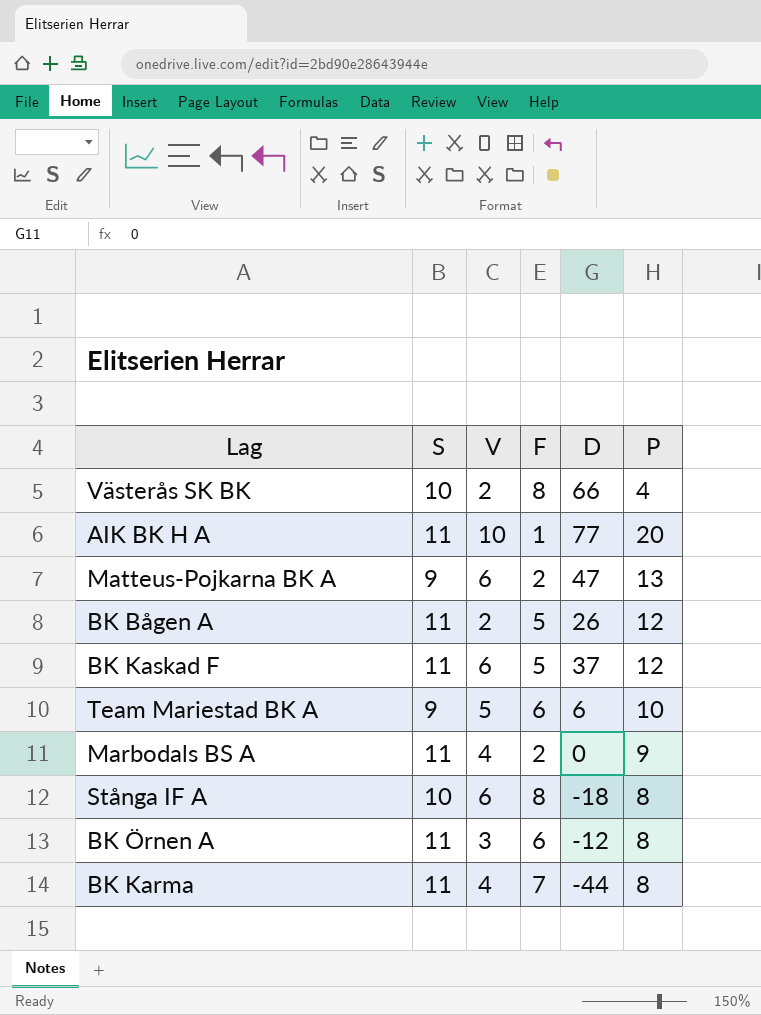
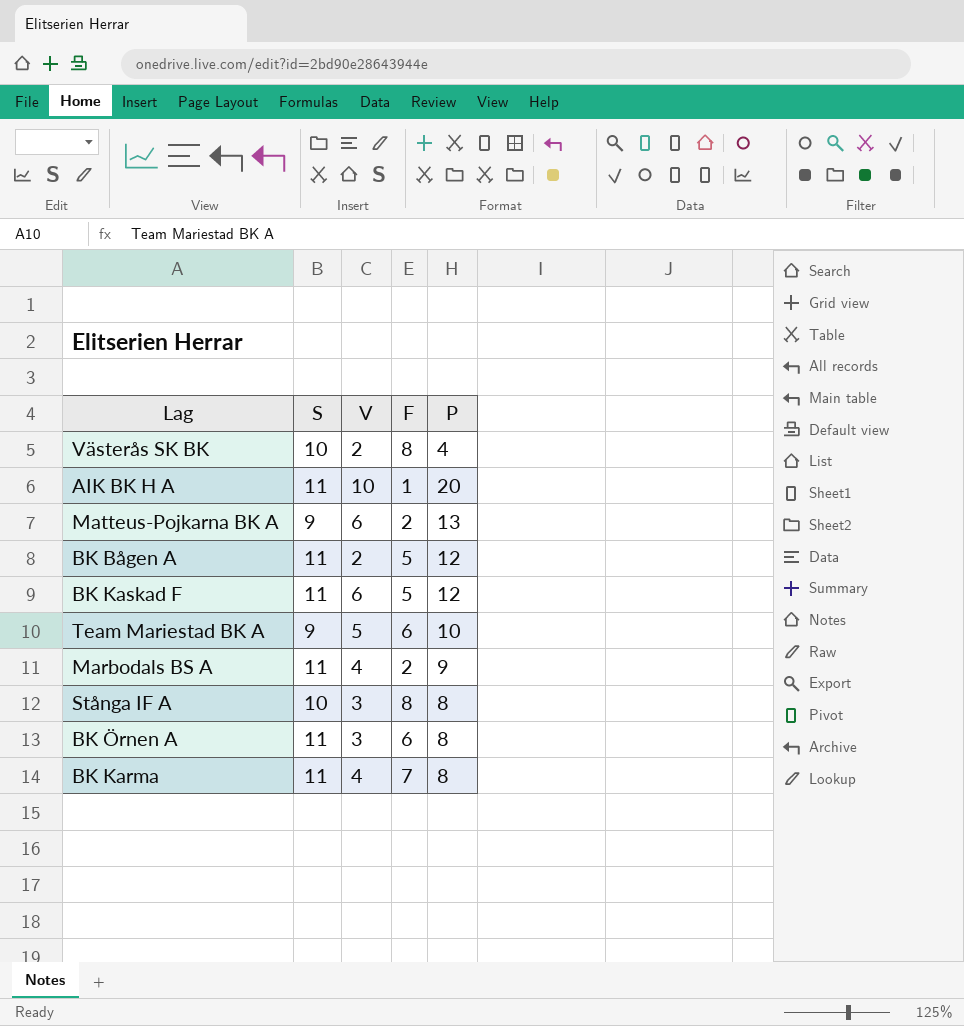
column D | position: 5 -> none
Stånga IF A | V: 6 -> 3

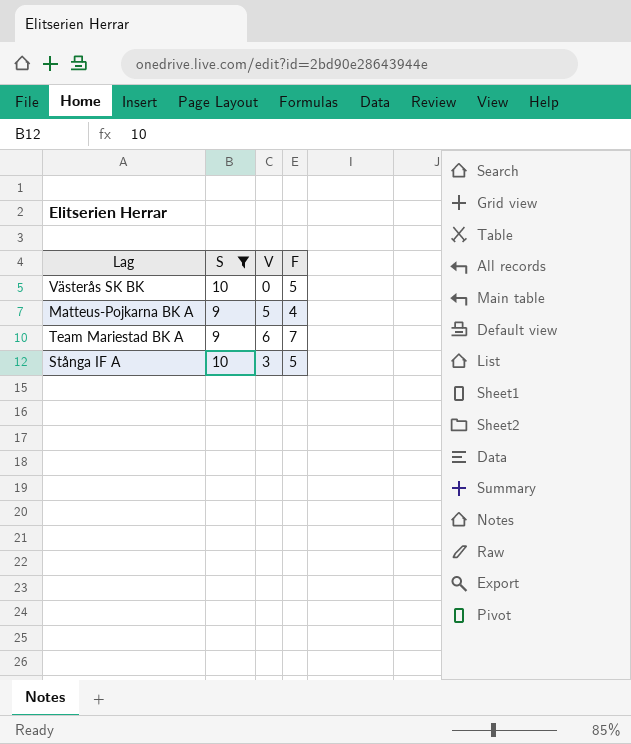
filter: none -> S != 11
column P | position: 5 -> none
Västerås SK BK | V: 2 -> 0
Västerås SK BK | F: 8 -> 5
Matteus-Pojkarna BK A | V: 6 -> 5
Matteus-Pojkarna BK A | F: 2 -> 4
Team Mariestad BK A | V: 5 -> 6
Team Mariestad BK A | F: 6 -> 7
Stånga IF A | F: 8 -> 5

